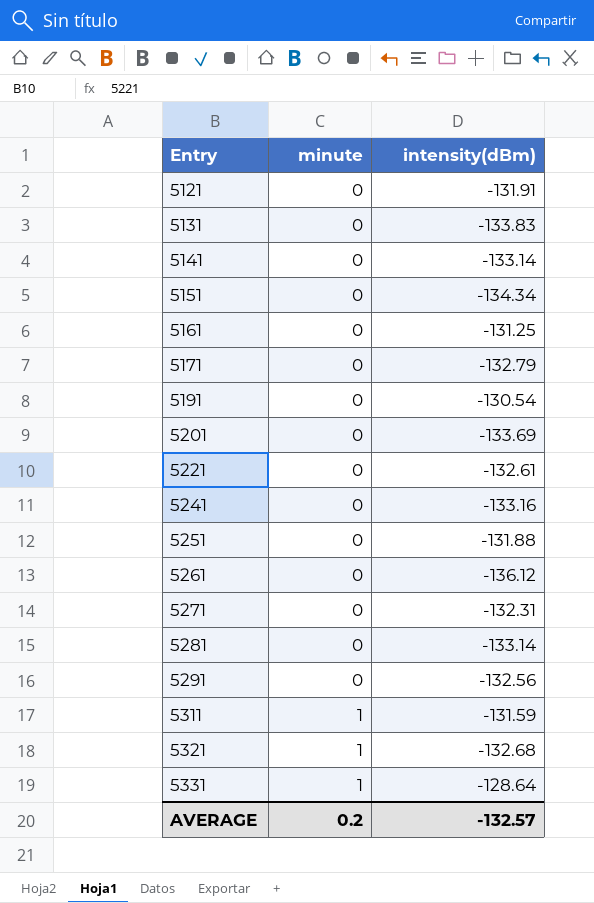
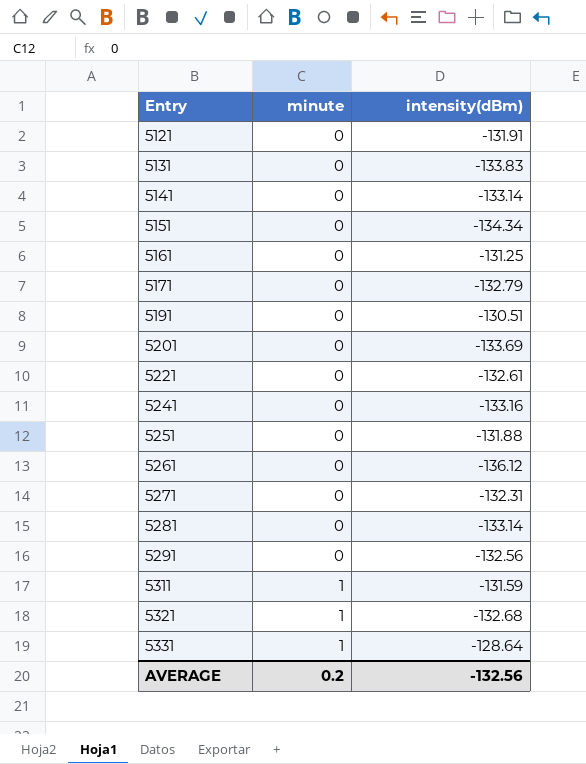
5191 | intensity(dBm): -130.54 -> -130.51
AVERAGE | intensity(dBm): -132.57 -> -132.56

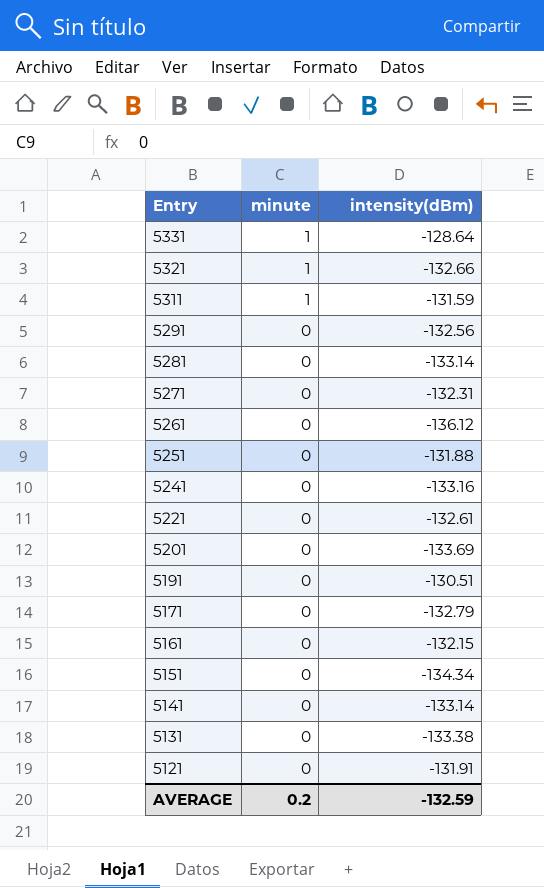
row order: Entry ascending -> Entry descending
5321 | intensity(dBm): -132.68 -> -132.66
5161 | intensity(dBm): -131.25 -> -132.15
5131 | intensity(dBm): -133.83 -> -133.38
AVERAGE | intensity(dBm): -132.56 -> -132.59

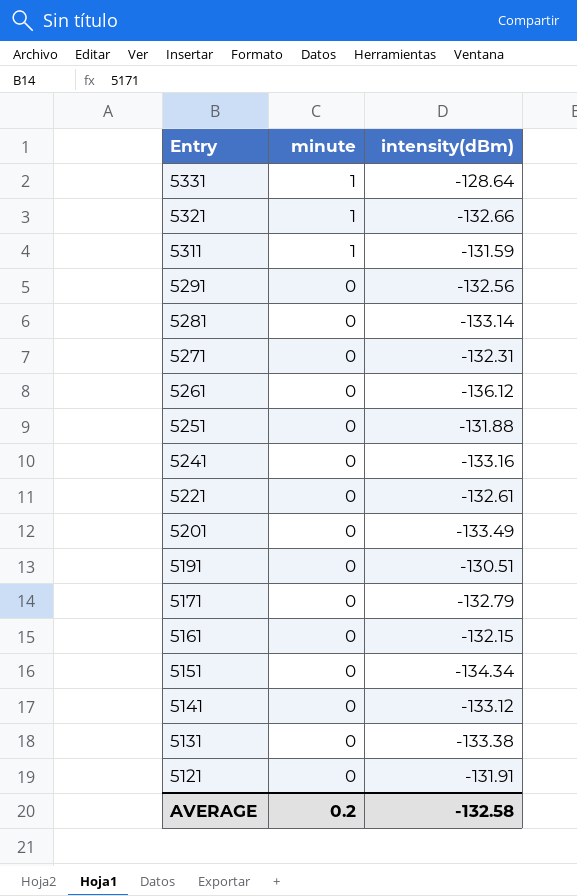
5201 | intensity(dBm): -133.69 -> -133.49
5141 | intensity(dBm): -133.14 -> -133.12
AVERAGE | intensity(dBm): -132.59 -> -132.58

